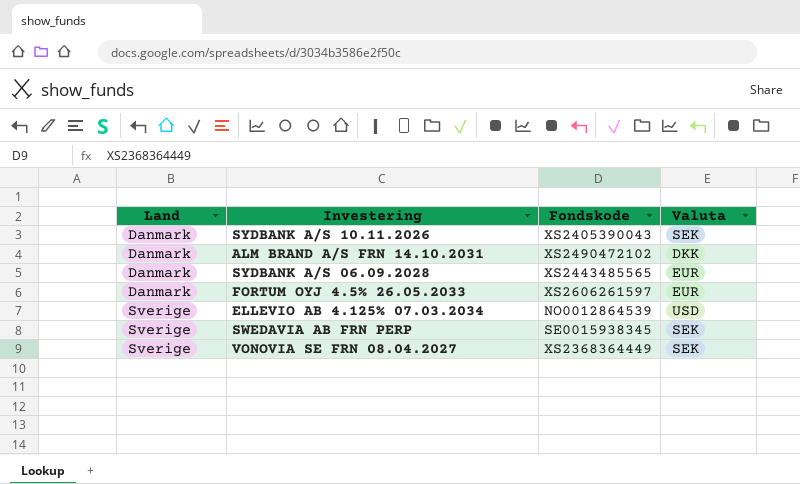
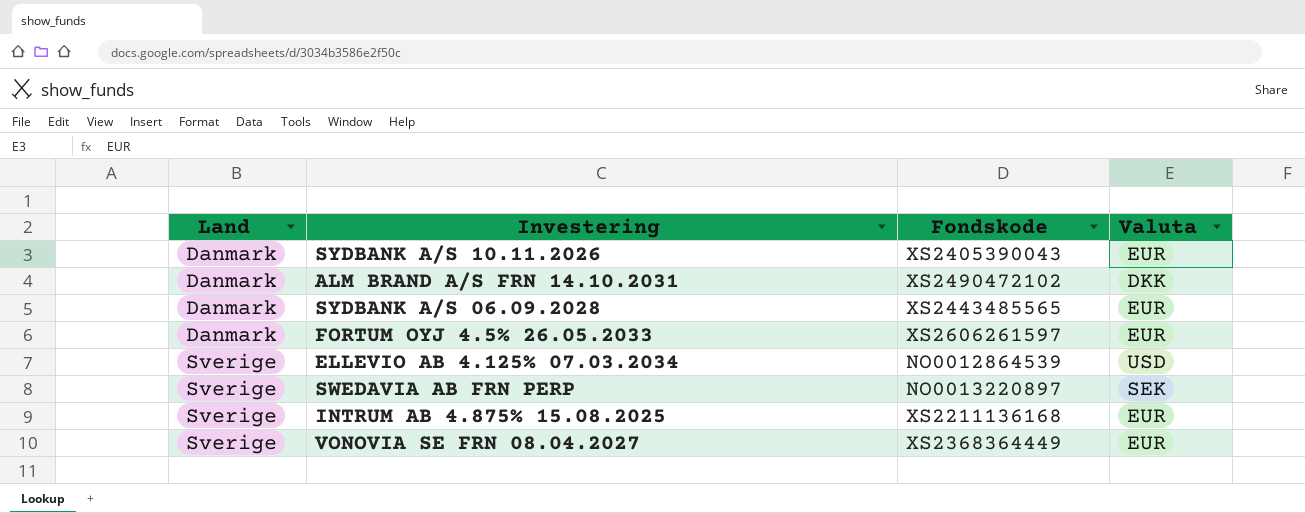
SYDBANK A/S 10.11.2026 | Valuta: SEK -> EUR
SWEDAVIA AB FRN PERP | Fondskode: SE0015938345 -> NO0013220897
row INTRUM AB 4.875% 15.08.2025: none -> Sverige | XS2211136168 | EUR
VONOVIA SE FRN 08.04.2027 | Valuta: SEK -> EUR

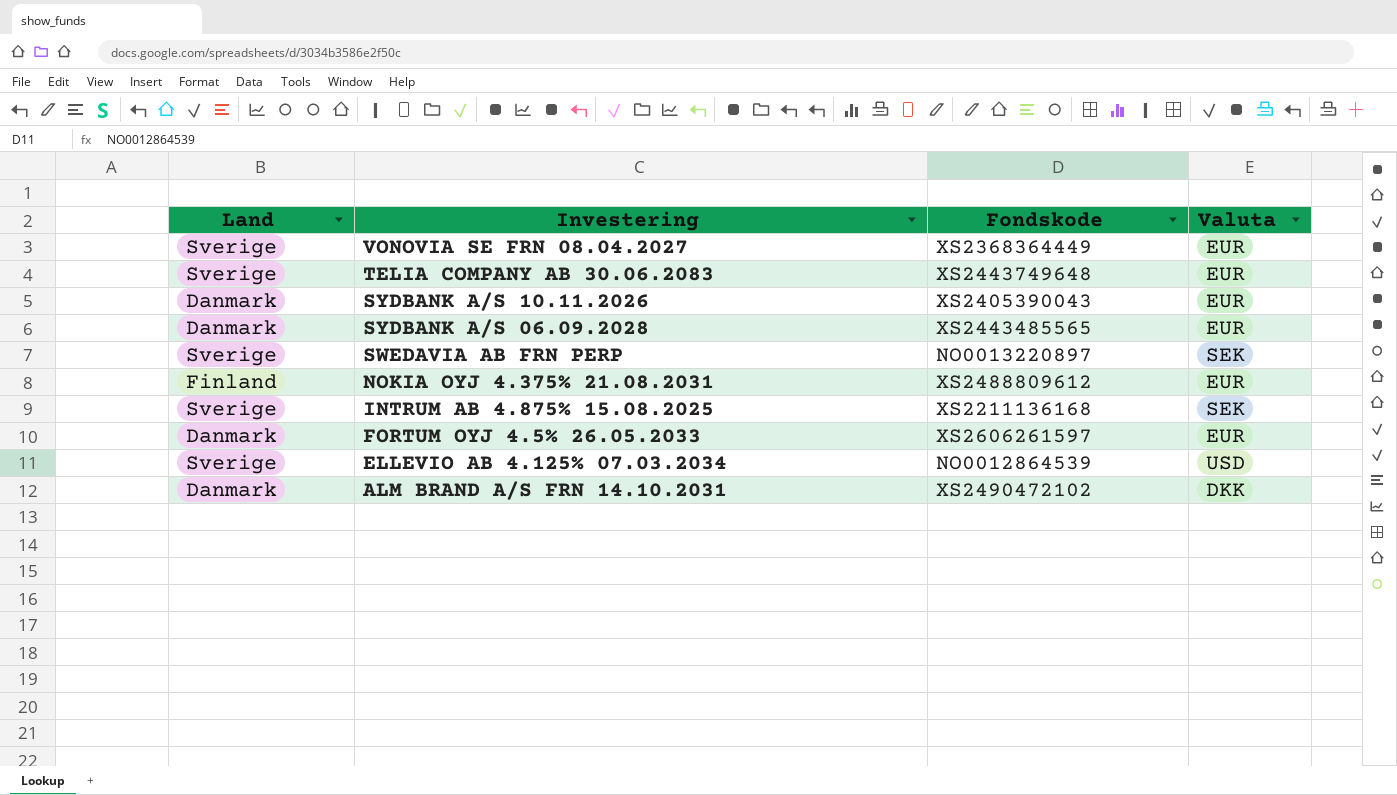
row order: Land ascending -> Investering descending
row TELIA COMPANY AB 30.06.2083: none -> Sverige | XS2443749648 | EUR
row NOKIA OYJ 4.375% 21.08.2031: none -> Finland | XS2488809612 | EUR
INTRUM AB 4.875% 15.08.2025 | Valuta: EUR -> SEK

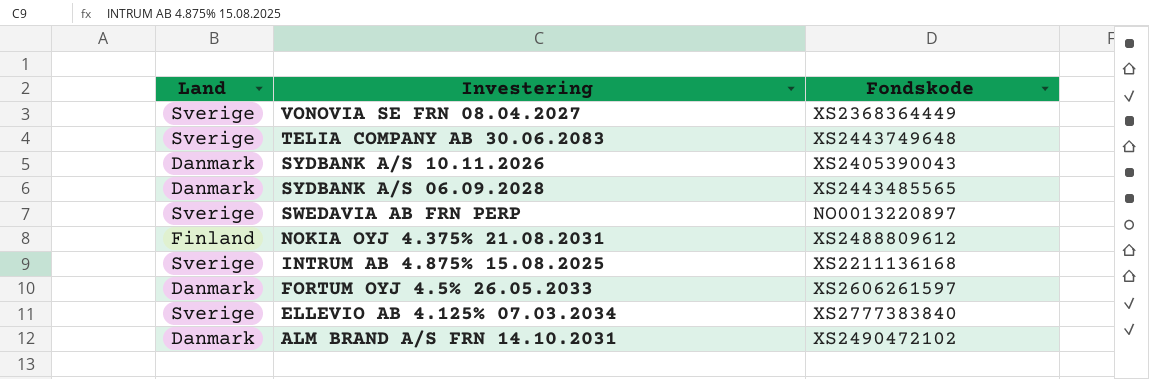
column Valuta | position: 4 -> none
ELLEVIO AB 4.125% 07.03.2034 | Fondskode: NO0012864539 -> XS2777383840

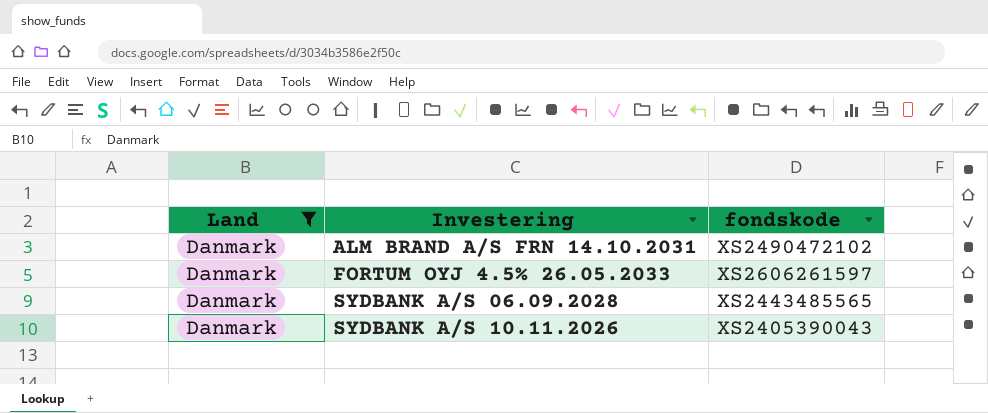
filter: none -> Land = Danmark
row order: Investering descending -> Investering ascending
column name: Fondskode -> fondskode

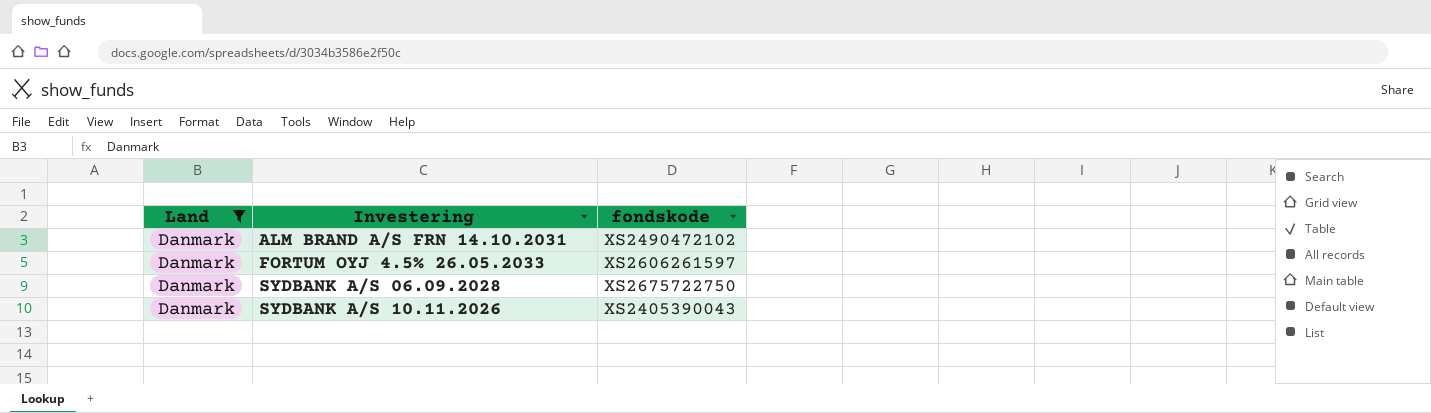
SYDBANK A/S 06.09.2028 | fondskode: XS2443485565 -> XS2675722750

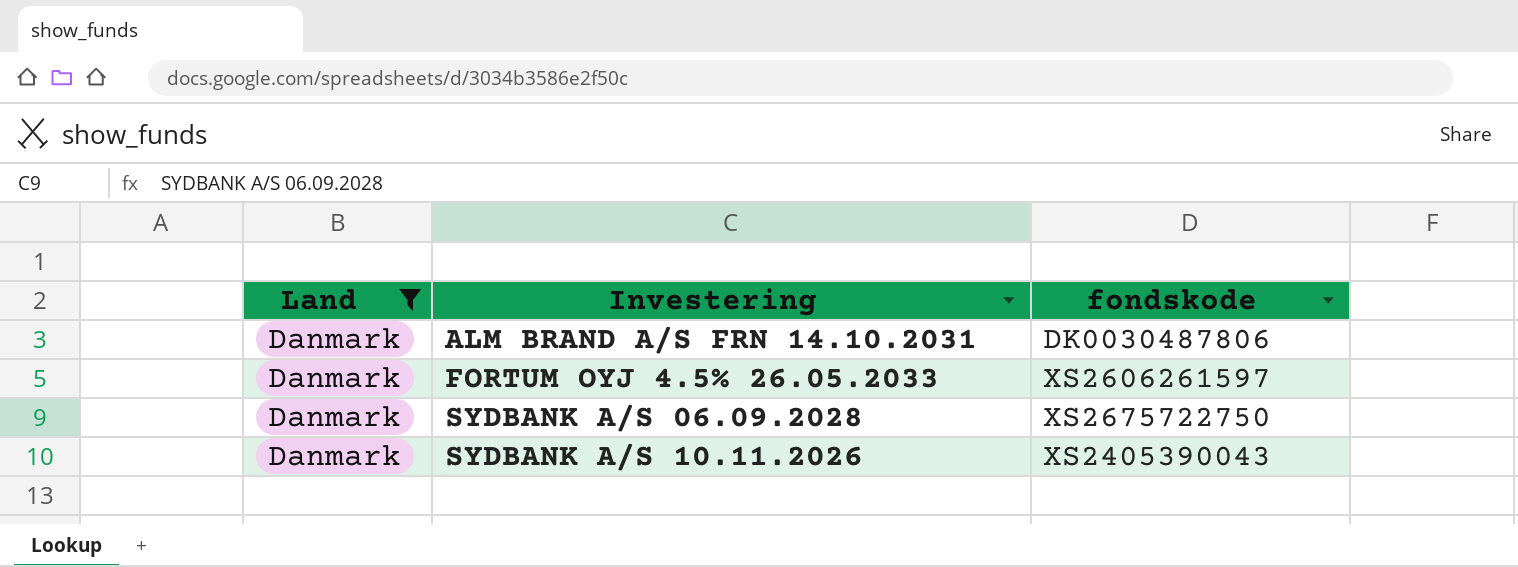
ALM BRAND A/S FRN 14.10.2031 | fondskode: XS2490472102 -> DK0030487806

